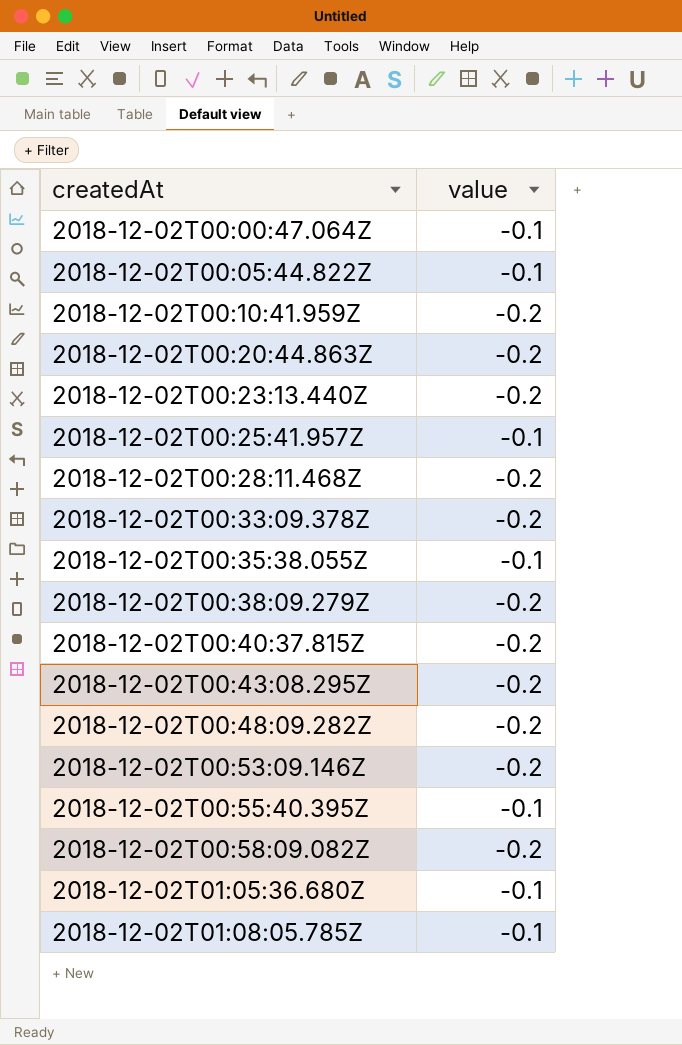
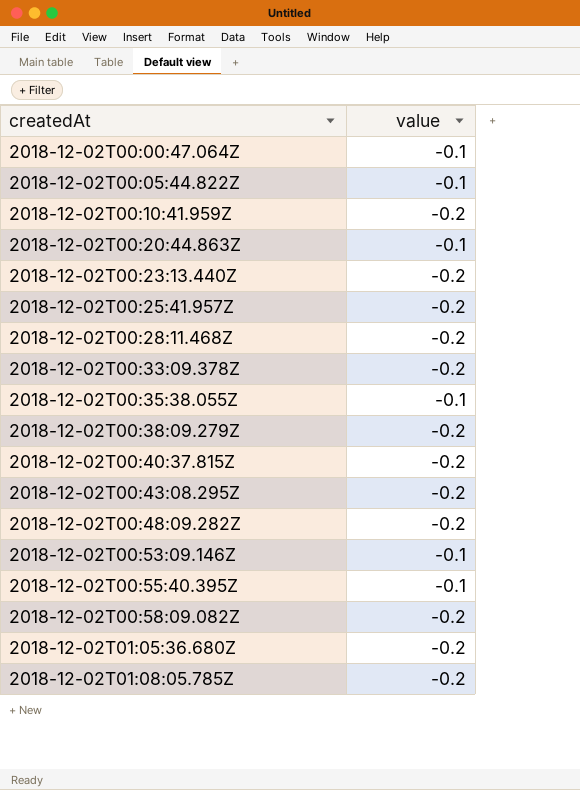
2018-12-02T00:20:44.863Z | value: -0.2 -> -0.1
2018-12-02T00:25:41.957Z | value: -0.1 -> -0.2
2018-12-02T00:53:09.146Z | value: -0.2 -> -0.1
2018-12-02T01:05:36.680Z | value: -0.1 -> -0.2
2018-12-02T01:08:05.785Z | value: -0.1 -> -0.2

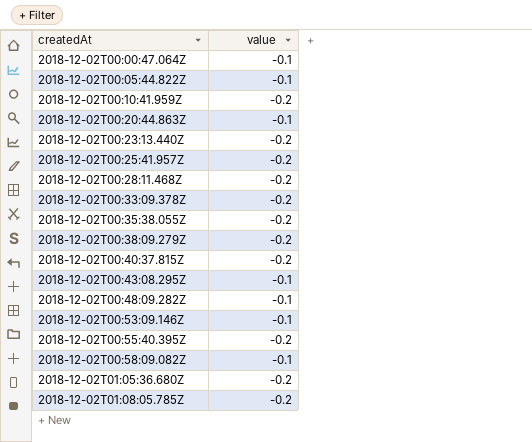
2018-12-02T00:35:38.055Z | value: -0.1 -> -0.2
2018-12-02T00:43:08.295Z | value: -0.2 -> -0.1
2018-12-02T00:48:09.282Z | value: -0.2 -> -0.1
2018-12-02T00:55:40.395Z | value: -0.1 -> -0.2
2018-12-02T00:58:09.082Z | value: -0.2 -> -0.1

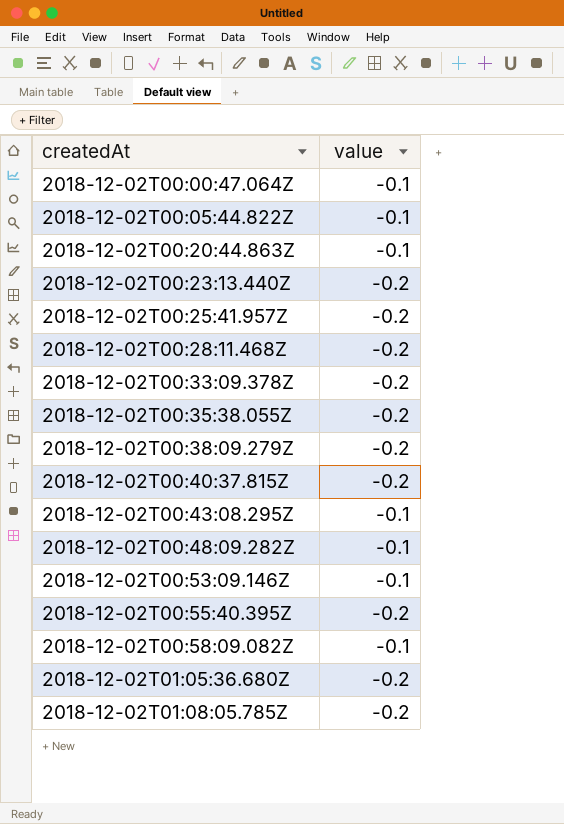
row 2018-12-02T00:10:41.959Z: -0.2 -> none

